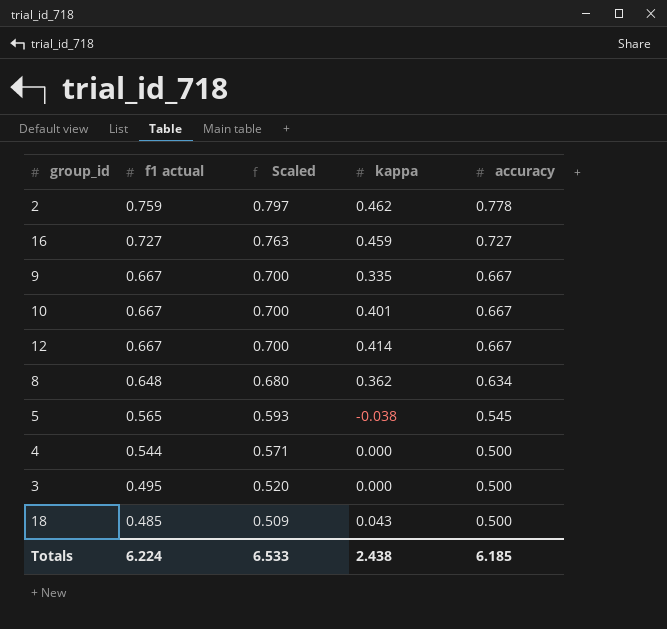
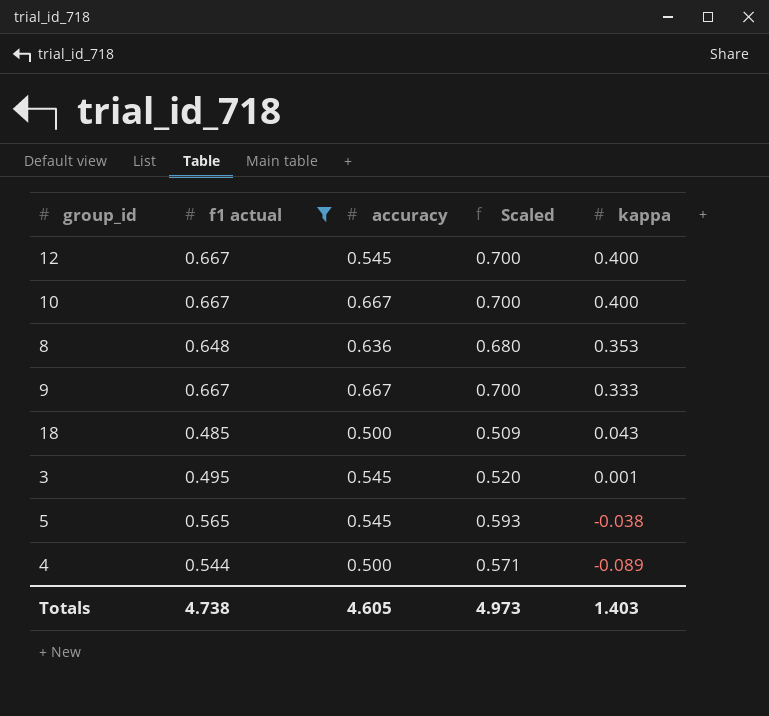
filter: none -> f1 actual <= 0.667
row order: f1 actual descending -> kappa descending
column accuracy | position: 5 -> 3
12 | accuracy: 0.667 -> 0.545
12 | kappa: 0.414 -> 0.400
10 | kappa: 0.401 -> 0.400
8 | accuracy: 0.634 -> 0.636
8 | kappa: 0.362 -> 0.353
9 | kappa: 0.335 -> 0.333
3 | accuracy: 0.500 -> 0.545
3 | kappa: 0.000 -> 0.001
4 | kappa: 0.000 -> -0.089
Totals | f1 actual: 6.224 -> 4.738
Totals | accuracy: 6.185 -> 4.605
Totals | Scaled: 6.533 -> 4.973
Totals | kappa: 2.438 -> 1.403

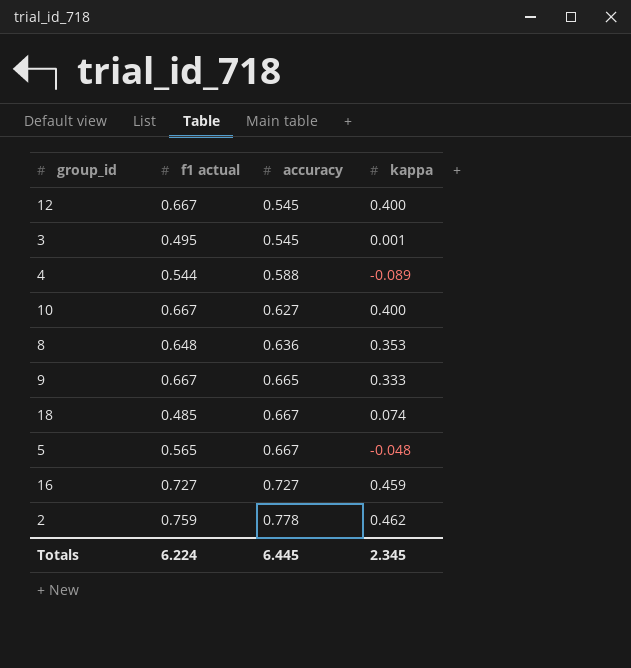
filter: f1 actual <= 0.667 -> none
row order: kappa descending -> accuracy ascending
column Scaled | formula: [f1 actual] * 1.05 -> none
4 | accuracy: 0.500 -> 0.588
10 | accuracy: 0.667 -> 0.627
9 | accuracy: 0.667 -> 0.665
18 | accuracy: 0.500 -> 0.667
18 | kappa: 0.043 -> 0.074
5 | accuracy: 0.545 -> 0.667
5 | kappa: -0.038 -> -0.048
Totals | f1 actual: 4.738 -> 6.224
Totals | accuracy: 4.605 -> 6.445
Totals | kappa: 1.403 -> 2.345

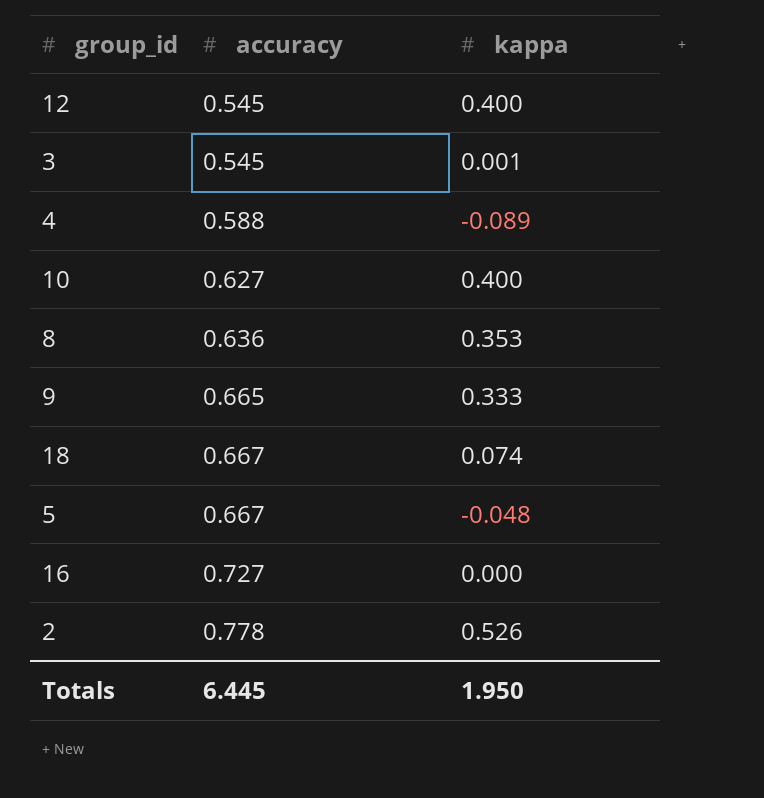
column f1 actual | position: 2 -> none
16 | kappa: 0.459 -> 0.000
2 | kappa: 0.462 -> 0.526
Totals | kappa: 2.345 -> 1.950

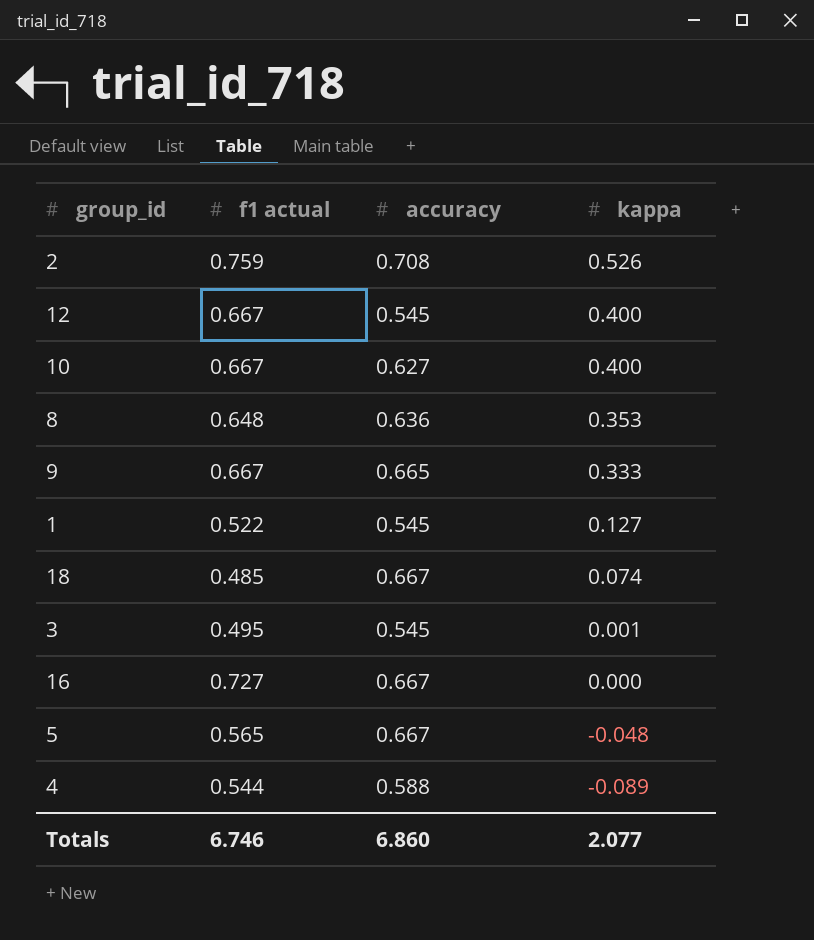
row order: accuracy ascending -> kappa descending
column f1 actual | position: none -> 2
2 | accuracy: 0.778 -> 0.708
row 1: none -> 0.522 | 0.545 | 0.127
16 | accuracy: 0.727 -> 0.667
Totals | accuracy: 6.445 -> 6.860
Totals | kappa: 1.950 -> 2.077

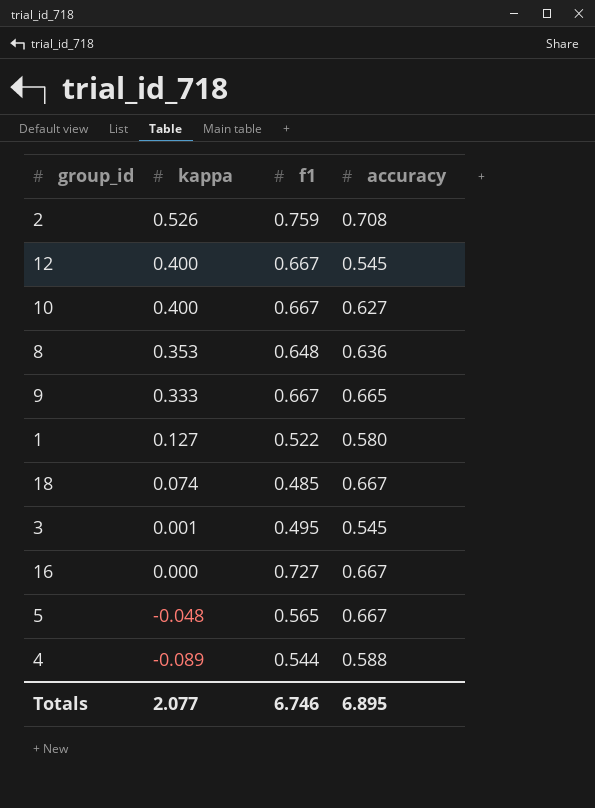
column kappa | position: 4 -> 2
column name: f1 actual -> f1
1 | accuracy: 0.545 -> 0.580
Totals | accuracy: 6.860 -> 6.895

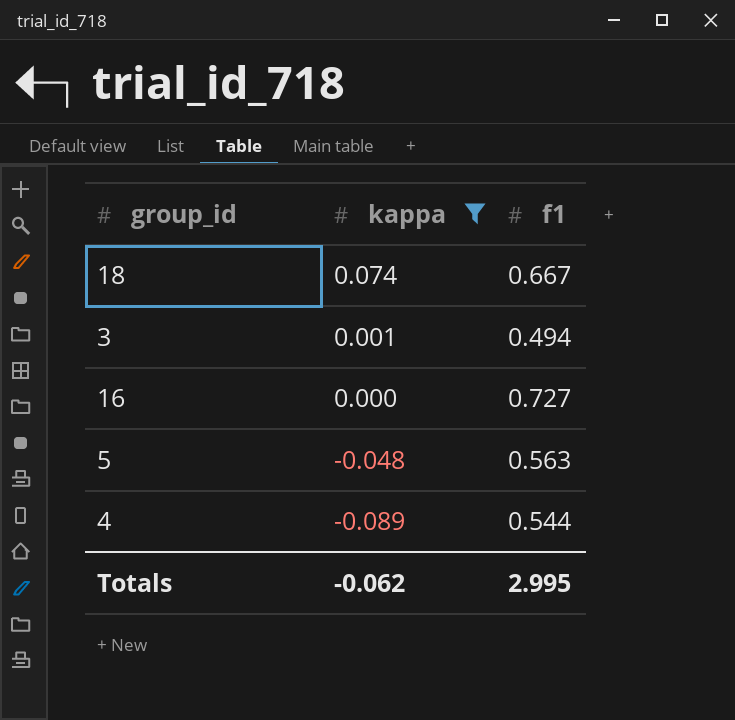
filter: none -> kappa <= 0.074
column accuracy | position: 4 -> none
18 | f1: 0.485 -> 0.667
3 | f1: 0.495 -> 0.494
5 | f1: 0.565 -> 0.563
Totals | kappa: 2.077 -> -0.062
Totals | f1: 6.746 -> 2.995

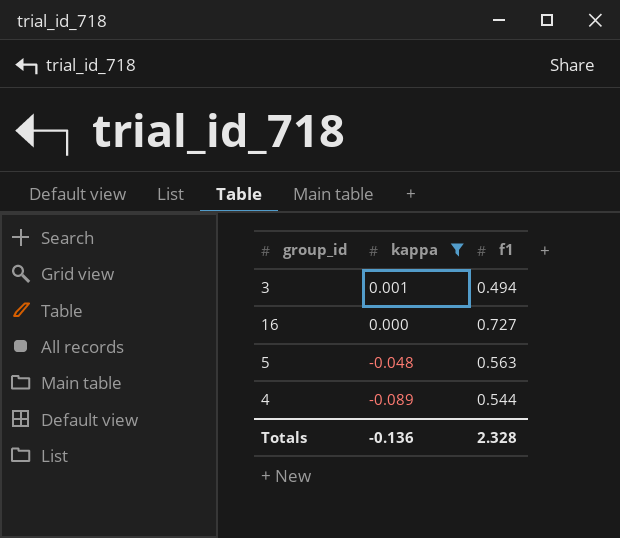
row 18: 0.074 | 0.667 -> none
Totals | kappa: -0.062 -> -0.136
Totals | f1: 2.995 -> 2.328

